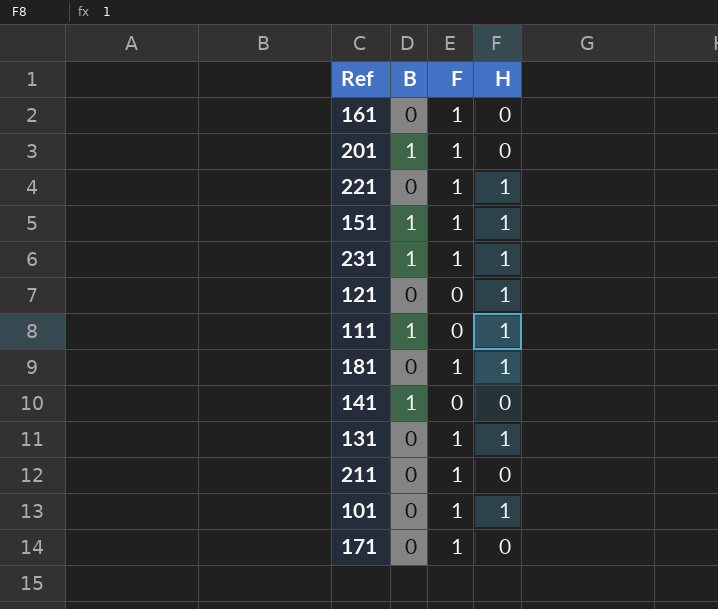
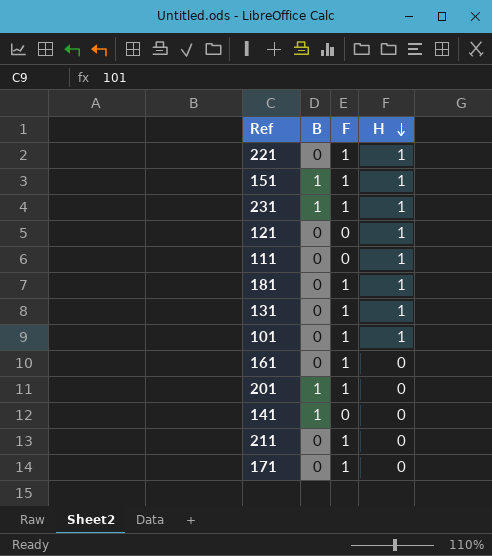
row order: none -> H descending
111 | B: 1 -> 0

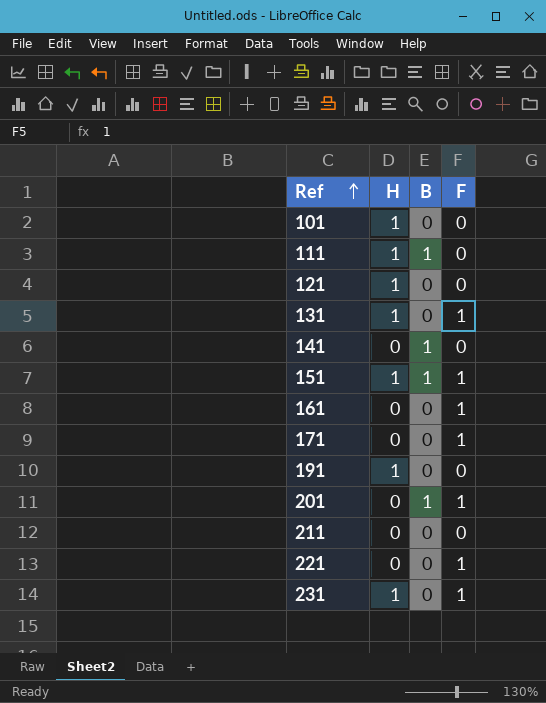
row order: H descending -> Ref ascending
column H | position: 4 -> 2
row 181: 0 | 1 | 1 -> none
101 | F: 1 -> 0
111 | B: 0 -> 1
row 191: none -> 1 | 0 | 0
211 | F: 1 -> 0
221 | H: 1 -> 0
231 | B: 1 -> 0

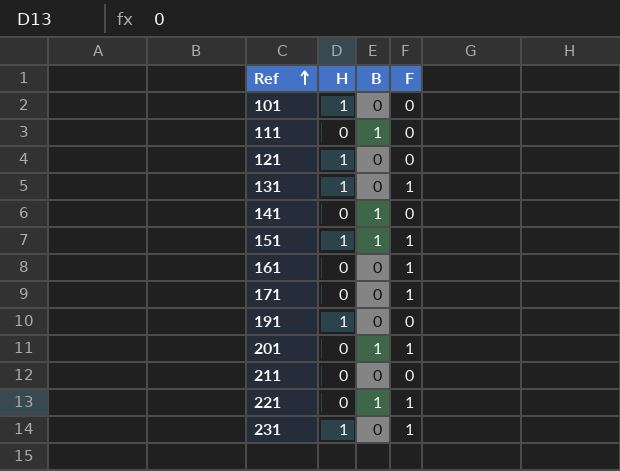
111 | H: 1 -> 0
221 | B: 0 -> 1

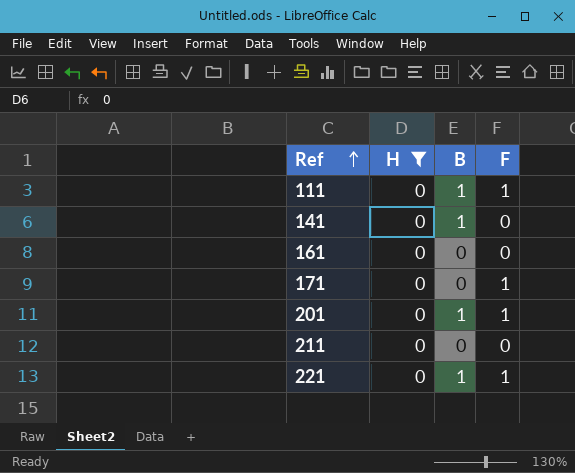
filter: none -> H = 0
111 | F: 0 -> 1
161 | F: 1 -> 0

